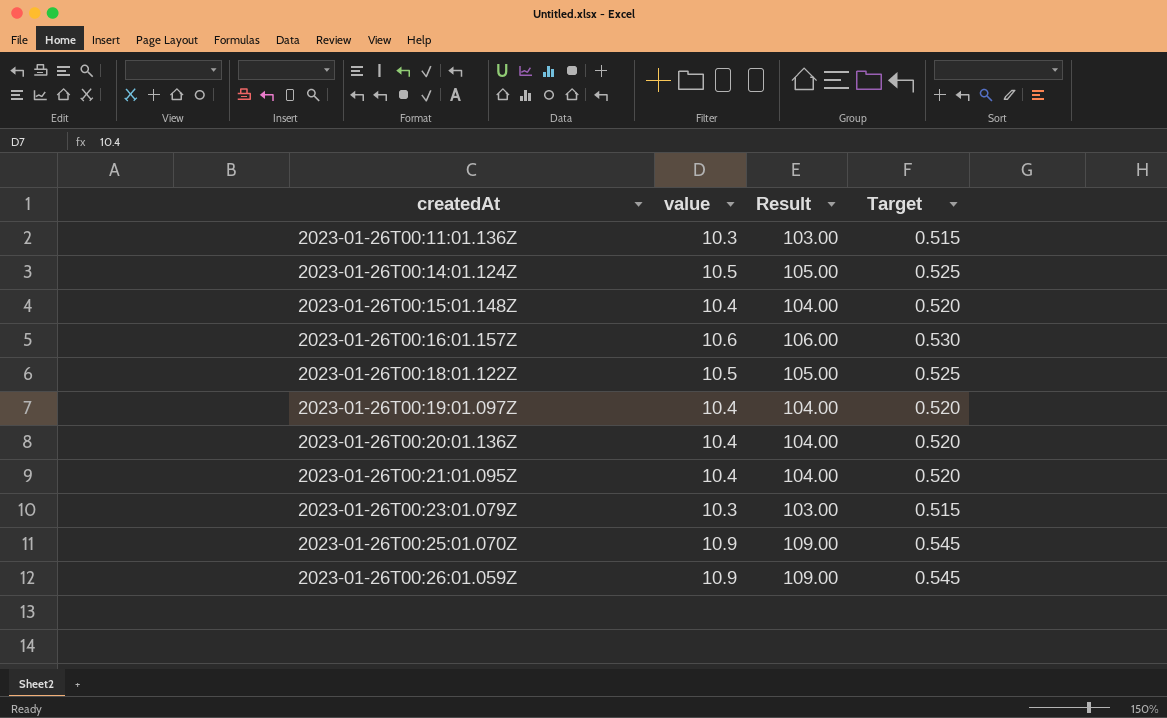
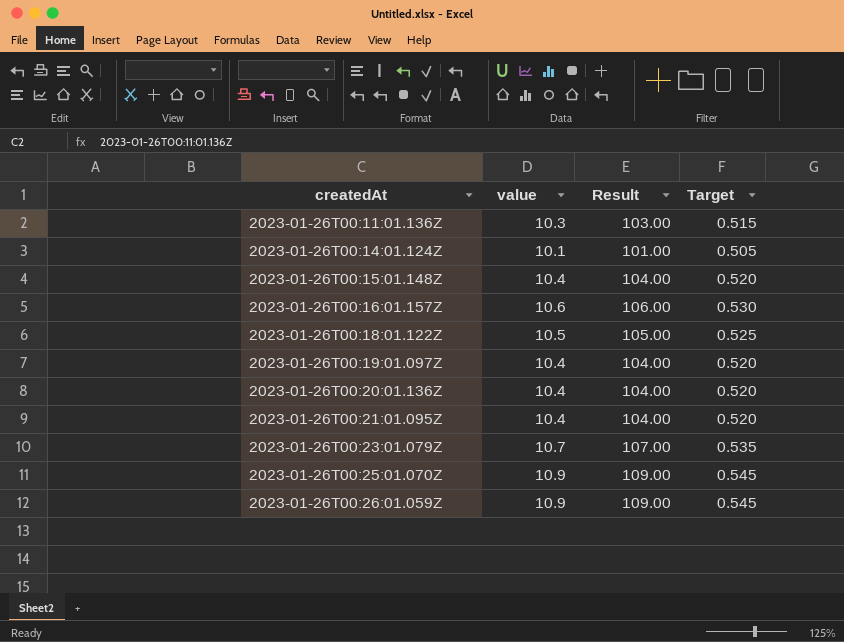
2023-01-26T00:14:01.124Z | value: 10.5 -> 10.1
2023-01-26T00:14:01.124Z | Result: 105.00 -> 101.00
2023-01-26T00:14:01.124Z | Target: 0.525 -> 0.505
2023-01-26T00:23:01.079Z | value: 10.3 -> 10.7
2023-01-26T00:23:01.079Z | Result: 103.00 -> 107.00
2023-01-26T00:23:01.079Z | Target: 0.515 -> 0.535

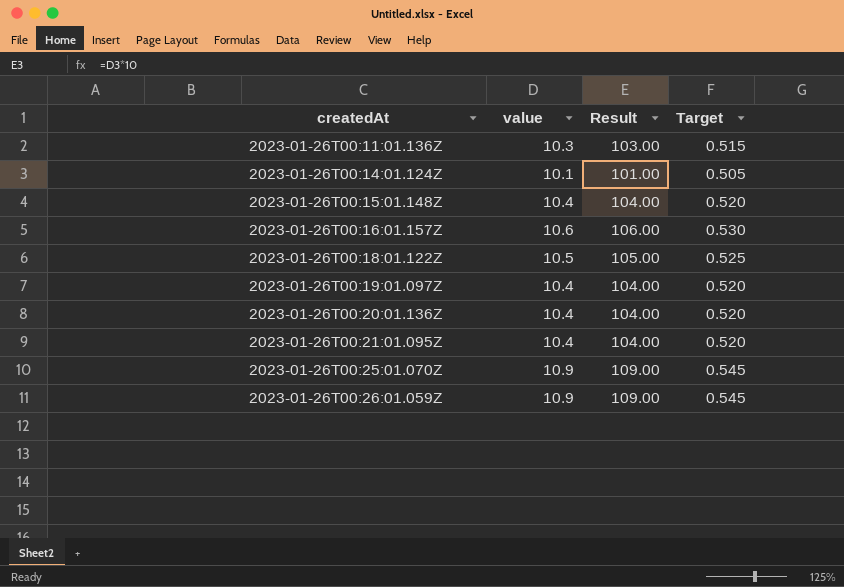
row 2023-01-26T00:23:01.079Z: 10.7 | 107.00 | 0.535 -> none

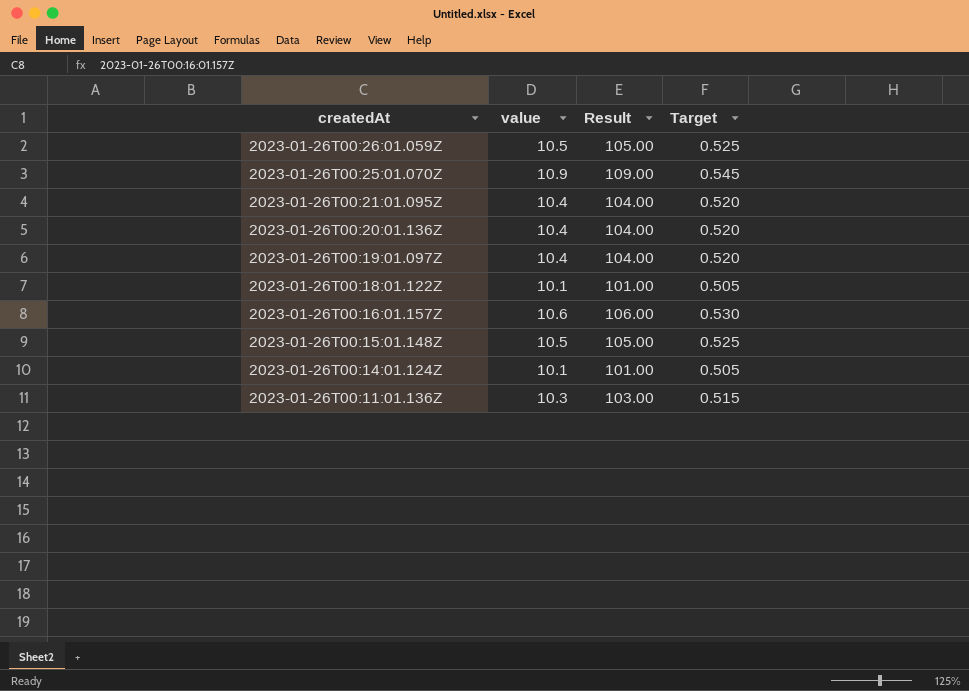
row order: createdAt ascending -> createdAt descending
2023-01-26T00:26:01.059Z | value: 10.9 -> 10.5
2023-01-26T00:26:01.059Z | Result: 109.00 -> 105.00
2023-01-26T00:26:01.059Z | Target: 0.545 -> 0.525
2023-01-26T00:18:01.122Z | value: 10.5 -> 10.1
2023-01-26T00:18:01.122Z | Result: 105.00 -> 101.00
2023-01-26T00:18:01.122Z | Target: 0.525 -> 0.505
2023-01-26T00:15:01.148Z | value: 10.4 -> 10.5
2023-01-26T00:15:01.148Z | Result: 104.00 -> 105.00
2023-01-26T00:15:01.148Z | Target: 0.520 -> 0.525

